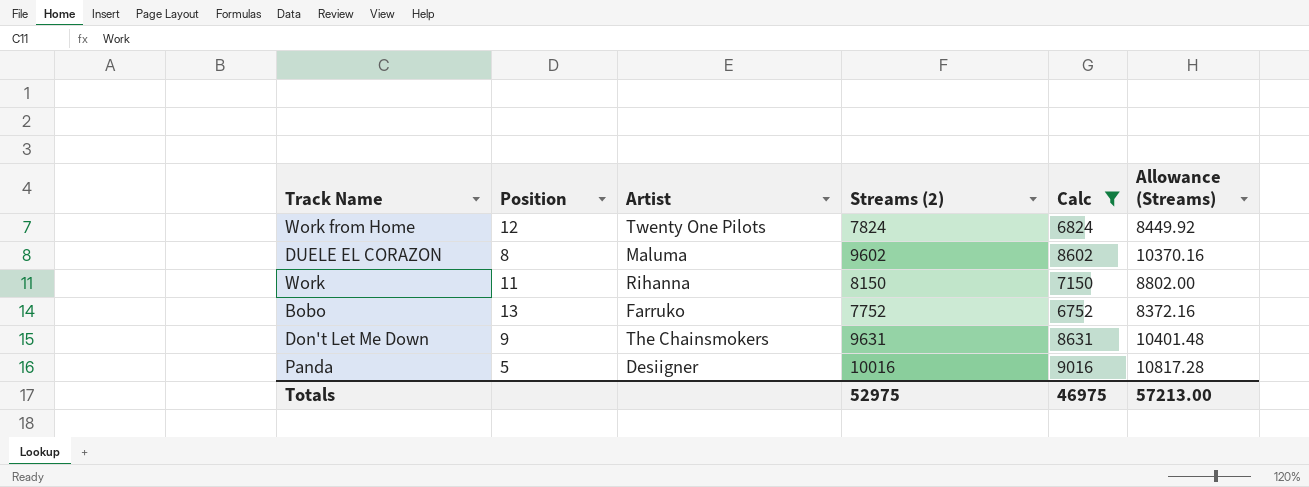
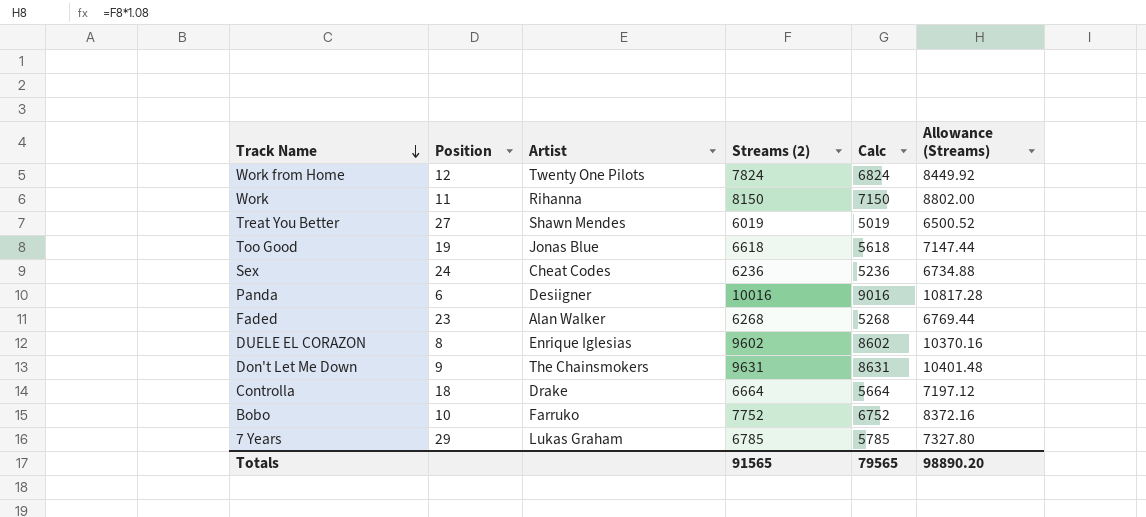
filter: Calc >= 6752 -> none
row order: none -> Track Name descending
Panda | Position: 5 -> 6
DUELE EL CORAZON | Artist: Maluma -> Enrique Iglesias
Bobo | Position: 13 -> 10
Totals | Streams (2): 52975 -> 91565
Totals | Calc: 46975 -> 79565
Totals | Allowance (Streams): 57213.00 -> 98890.20

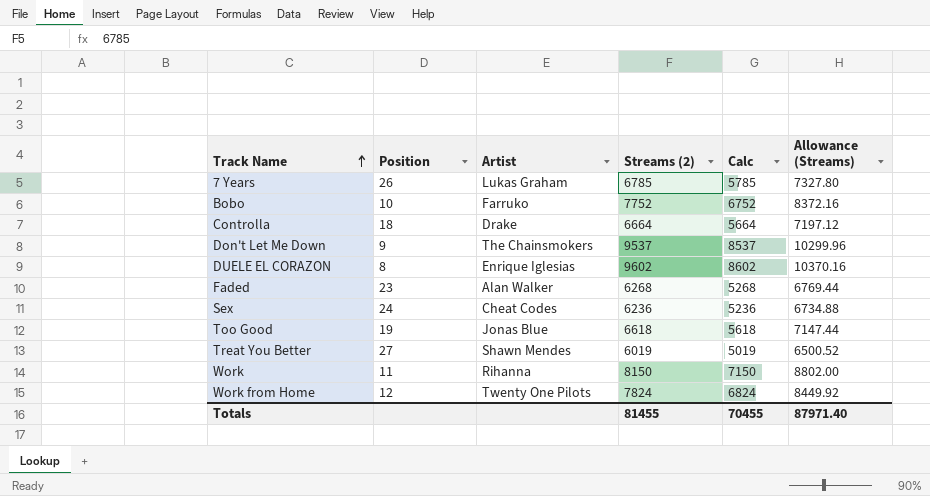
row order: Track Name descending -> Track Name ascending
row Panda: 6 | Desiigner | 10016 | 9016 | 10817.28 -> none
7 Years | Position: 29 -> 26
Don't Let Me Down | Streams (2): 9631 -> 9537
Don't Let Me Down | Calc: 8631 -> 8537
Don't Let Me Down | Allowance (Streams): 10401.48 -> 10299.96
Totals | Streams (2): 91565 -> 81455
Totals | Calc: 79565 -> 70455
Totals | Allowance (Streams): 98890.20 -> 87971.40

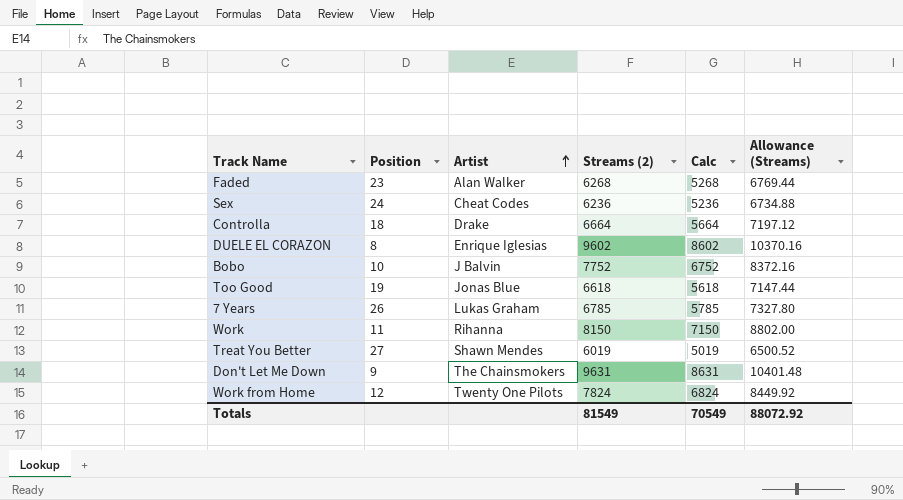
row order: Track Name ascending -> Artist ascending
Bobo | Artist: Farruko -> J Balvin
Don't Let Me Down | Streams (2): 9537 -> 9631
Don't Let Me Down | Calc: 8537 -> 8631
Don't Let Me Down | Allowance (Streams): 10299.96 -> 10401.48
Totals | Streams (2): 81455 -> 81549
Totals | Calc: 70455 -> 70549
Totals | Allowance (Streams): 87971.40 -> 88072.92

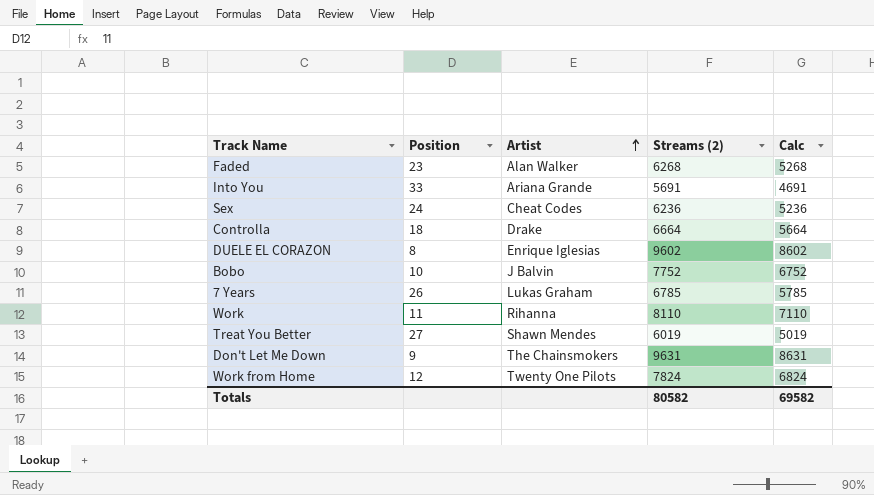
column Allowance (Streams) | formula: [Streams (2)] * 1.08 -> none
row Too Good: 19 | Jonas Blue | 6618 | 5618 | 7147.44 -> none
row Into You: none -> 33 | Ariana Grande | 5691 | 4691
Work | Streams (2): 8150 -> 8110
Work | Calc: 7150 -> 7110
Totals | Streams (2): 81549 -> 80582
Totals | Calc: 70549 -> 69582

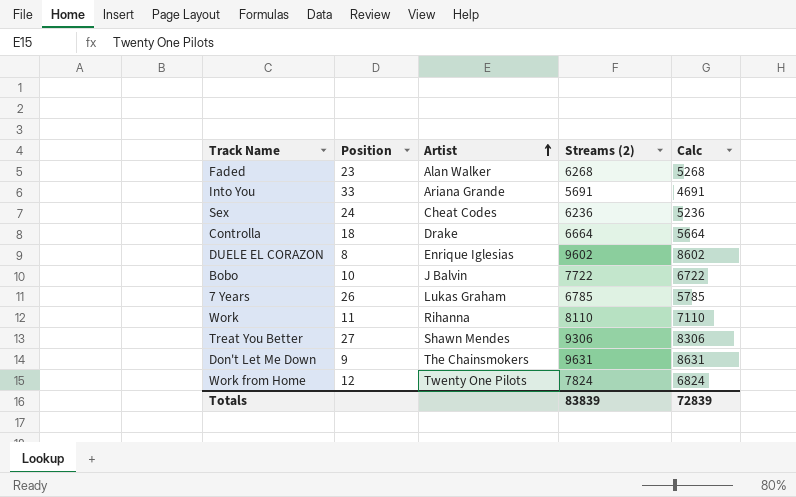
Bobo | Streams (2): 7752 -> 7722
Bobo | Calc: 6752 -> 6722
Treat You Better | Streams (2): 6019 -> 9306
Treat You Better | Calc: 5019 -> 8306
Totals | Streams (2): 80582 -> 83839
Totals | Calc: 69582 -> 72839

